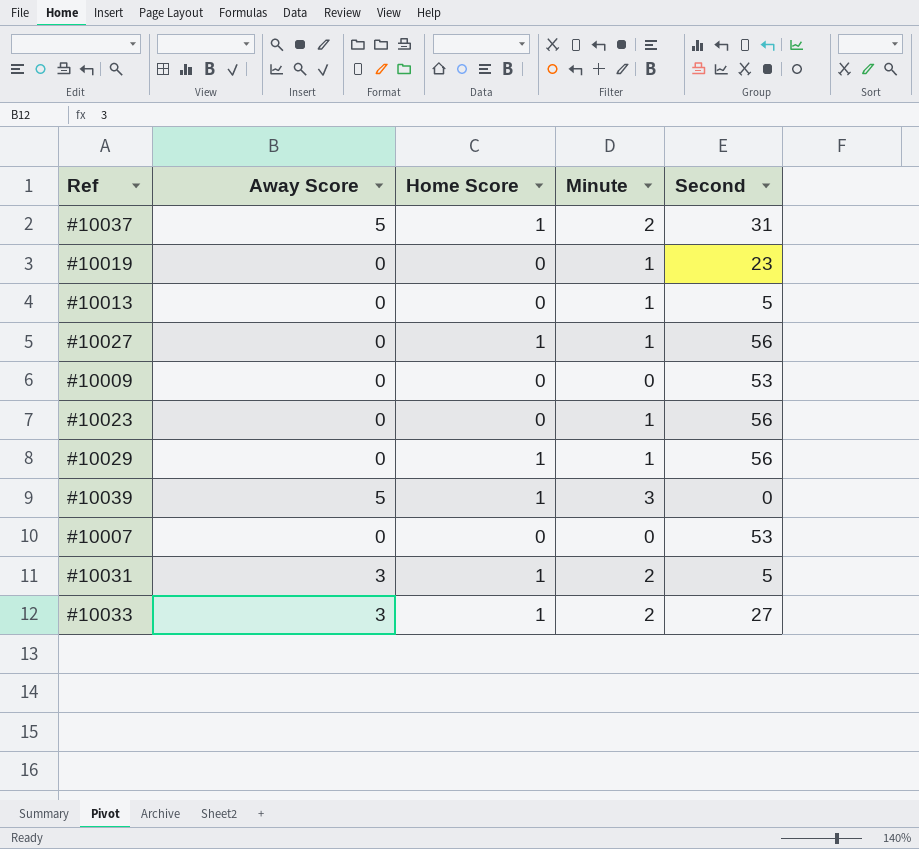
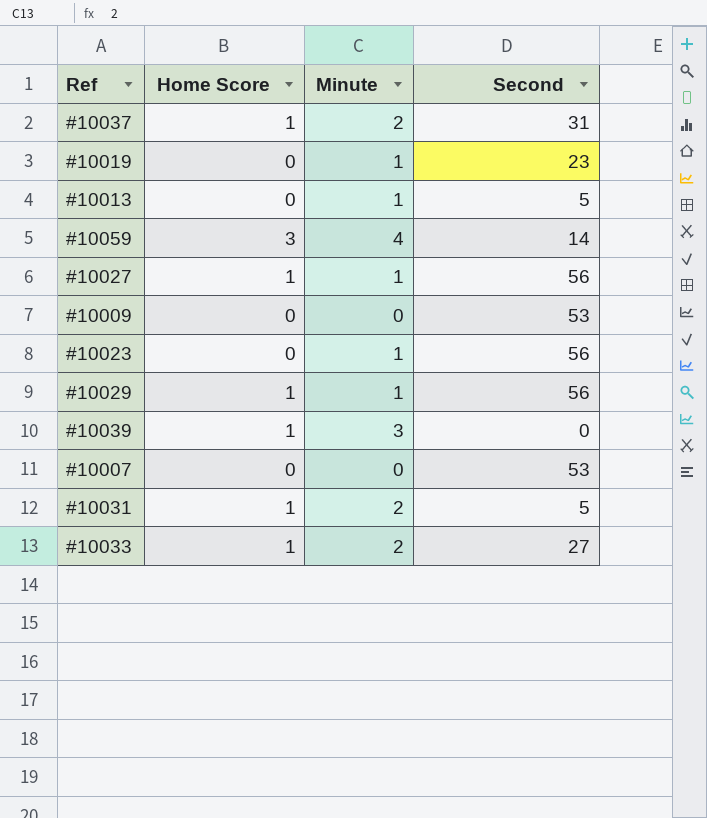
column Away Score | position: 2 -> none
row #10059: none -> 3 | 4 | 14

